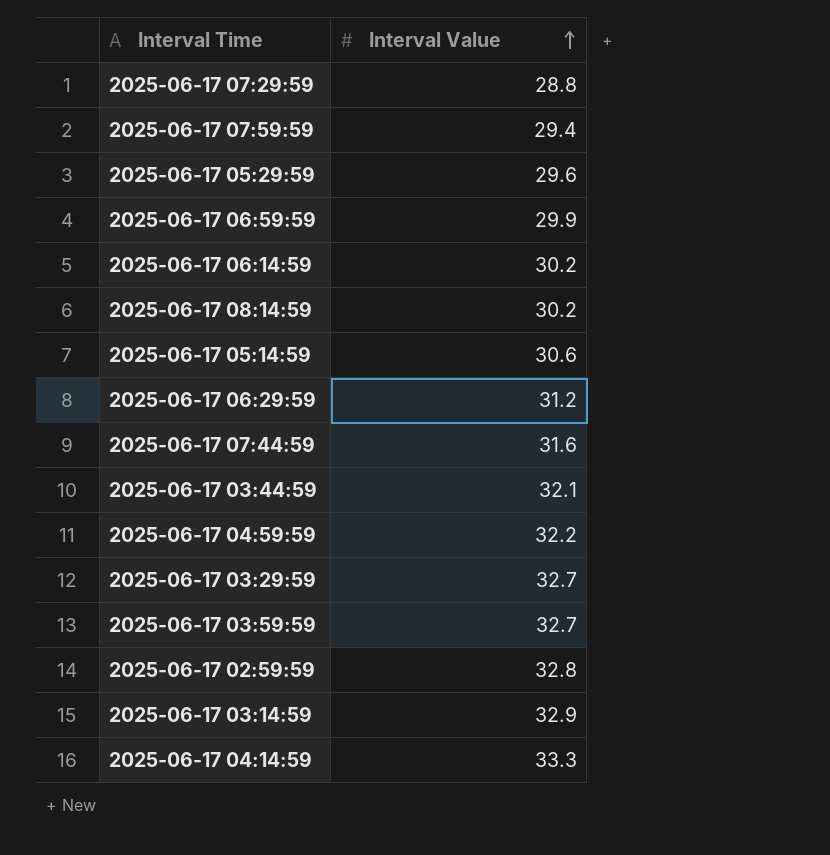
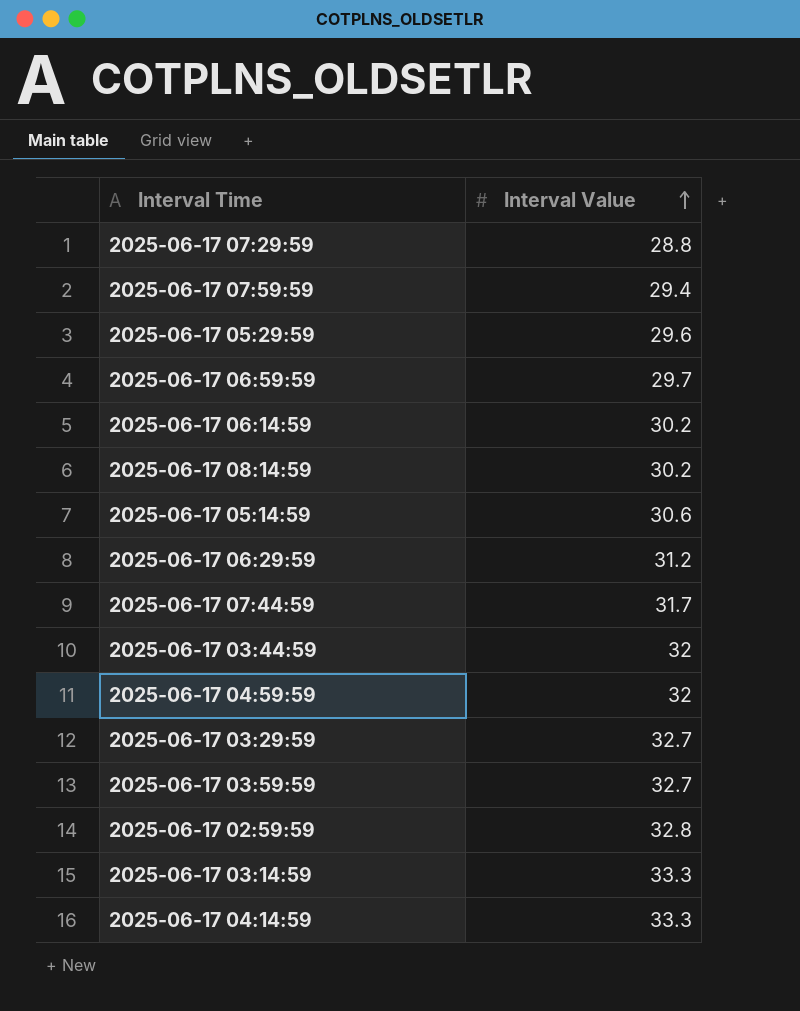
2025-06-17 06:59:59 | Interval Value: 29.9 -> 29.7
2025-06-17 07:44:59 | Interval Value: 31.6 -> 31.7
2025-06-17 03:44:59 | Interval Value: 32.1 -> 32
2025-06-17 04:59:59 | Interval Value: 32.2 -> 32
2025-06-17 03:14:59 | Interval Value: 32.9 -> 33.3

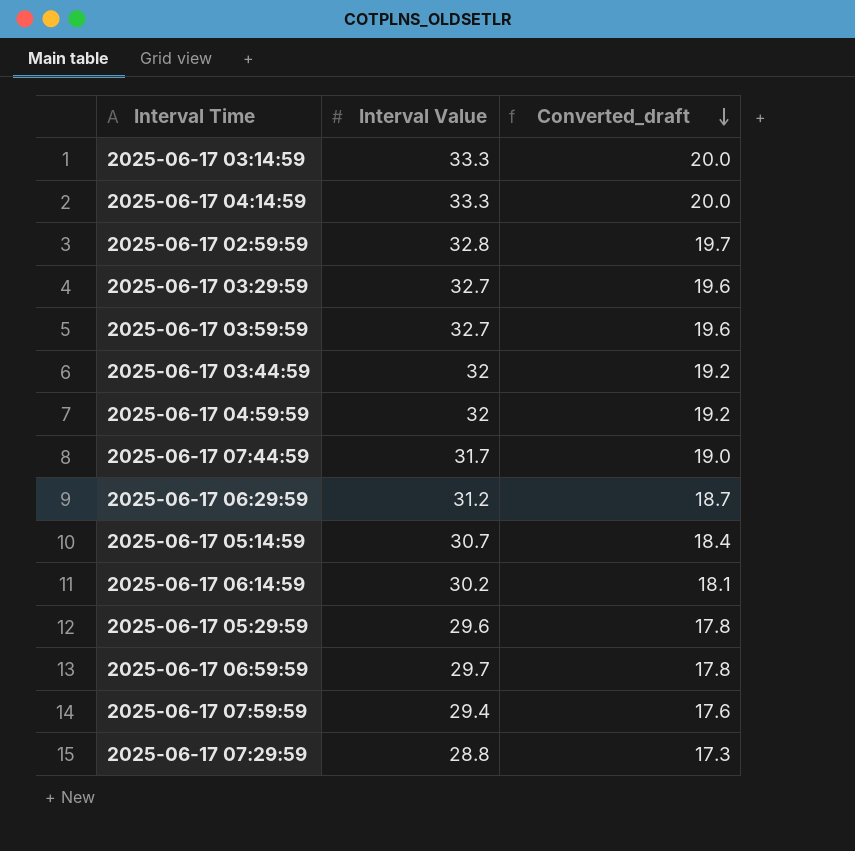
row order: Interval Value ascending -> Converted_draft descending
column Converted_draft | formula: none -> [Interval Value] * 0.6
row 2025-06-17 08:14:59: 30.2 -> none
2025-06-17 05:14:59 | Interval Value: 30.6 -> 30.7

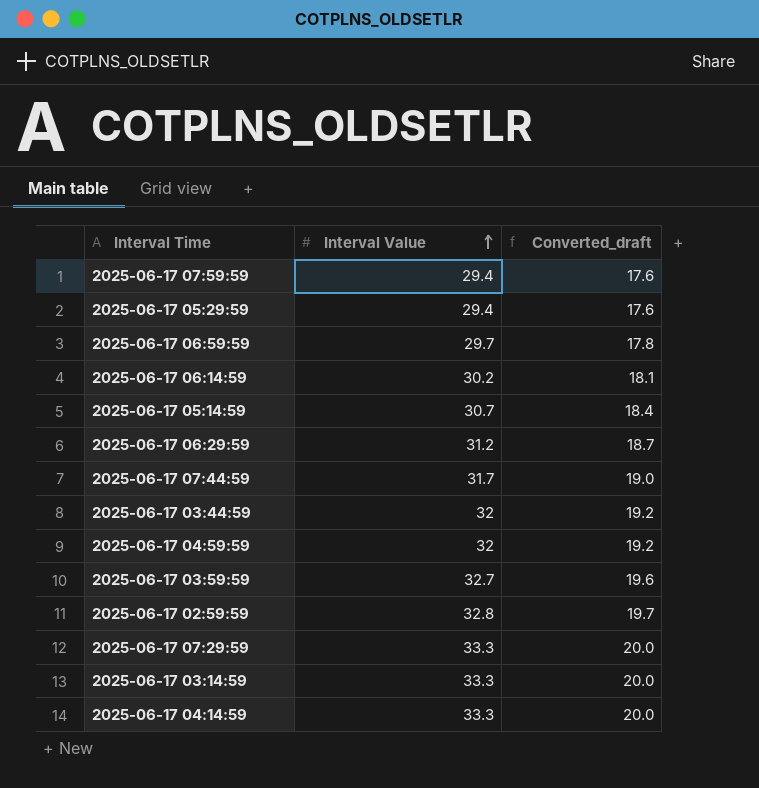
row order: Converted_draft descending -> Interval Value ascending
row 2025-06-17 03:29:59: 32.7 | 19.6 -> none
2025-06-17 05:29:59 | Interval Value: 29.6 -> 29.4
2025-06-17 05:29:59 | Converted_draft: 17.8 -> 17.6
2025-06-17 07:29:59 | Interval Value: 28.8 -> 33.3
2025-06-17 07:29:59 | Converted_draft: 17.3 -> 20.0

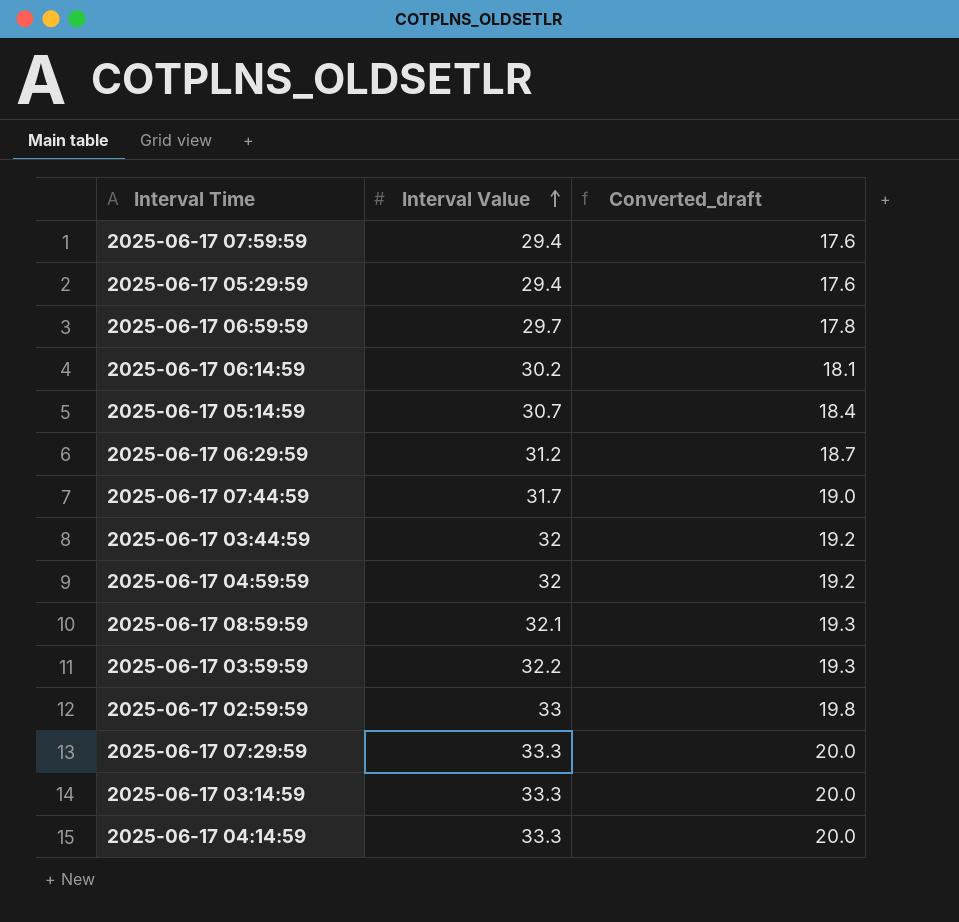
row 2025-06-17 08:59:59: none -> 32.1 | 19.3
2025-06-17 03:59:59 | Interval Value: 32.7 -> 32.2
2025-06-17 03:59:59 | Converted_draft: 19.6 -> 19.3
2025-06-17 02:59:59 | Interval Value: 32.8 -> 33
2025-06-17 02:59:59 | Converted_draft: 19.7 -> 19.8

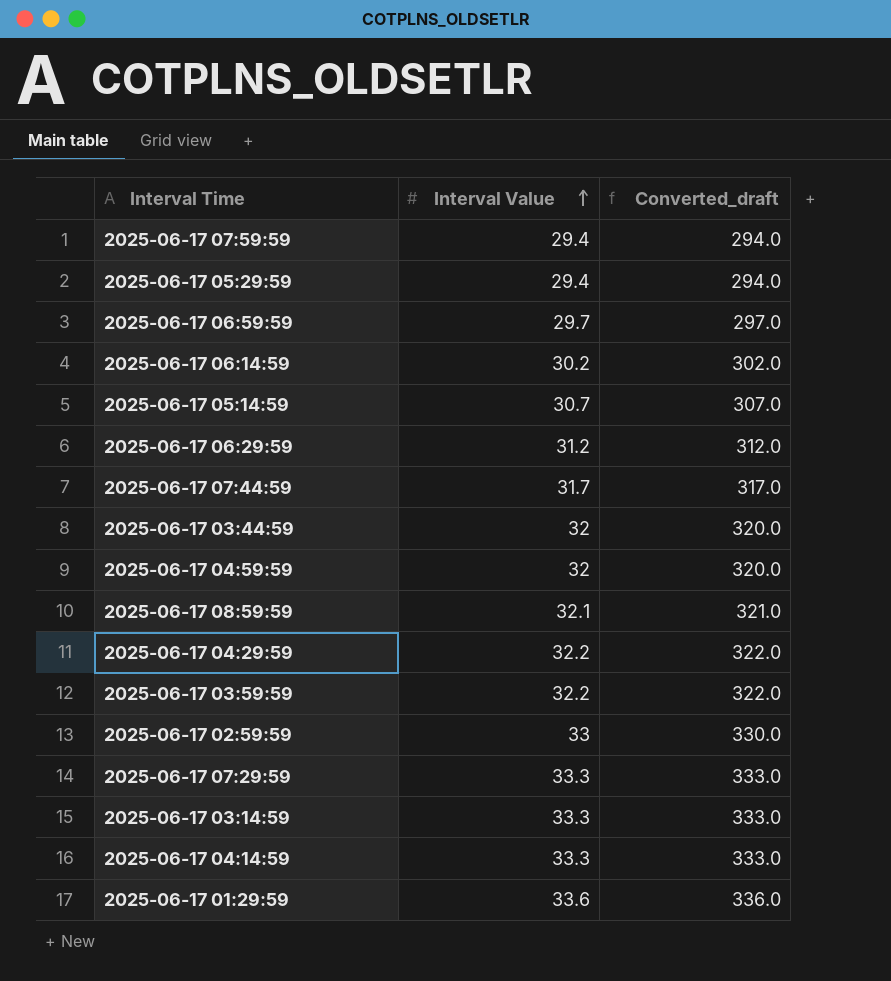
column Converted_draft | formula: [Interval Value] * 0.6 -> [Interval Value] * 10
row 2025-06-17 04:29:59: none -> 32.2 | 322.0
row 2025-06-17 01:29:59: none -> 33.6 | 336.0

